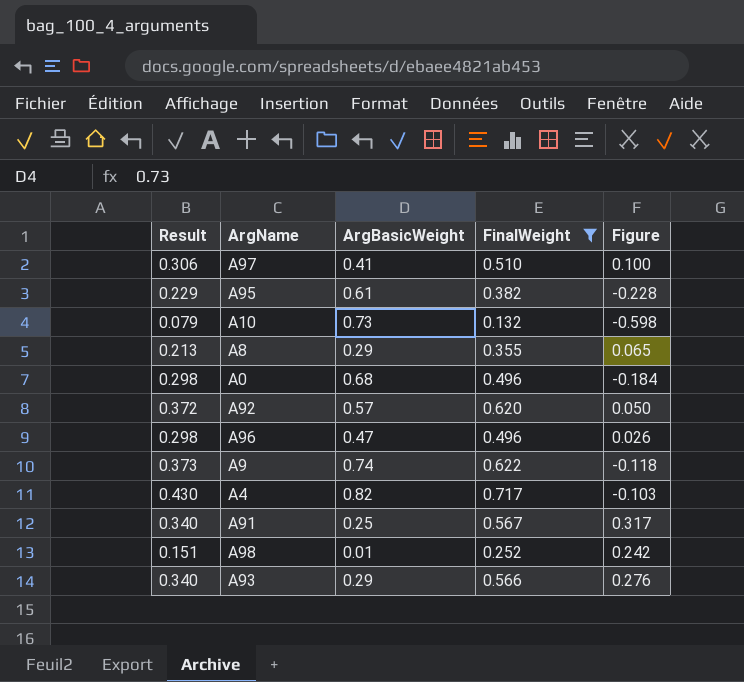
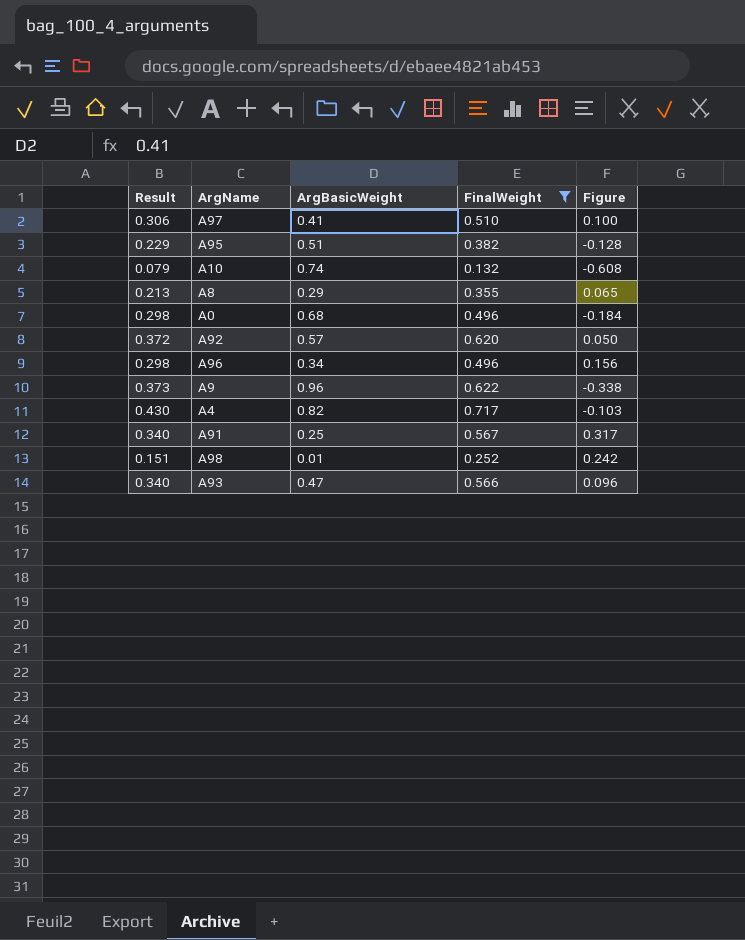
A95 | ArgBasicWeight: 0.61 -> 0.51
A95 | Figure: -0.228 -> -0.128
A10 | ArgBasicWeight: 0.73 -> 0.74
A10 | Figure: -0.598 -> -0.608
A96 | ArgBasicWeight: 0.47 -> 0.34
A96 | Figure: 0.026 -> 0.156
A9 | ArgBasicWeight: 0.74 -> 0.96
A9 | Figure: -0.118 -> -0.338
A93 | ArgBasicWeight: 0.29 -> 0.47
A93 | Figure: 0.276 -> 0.096

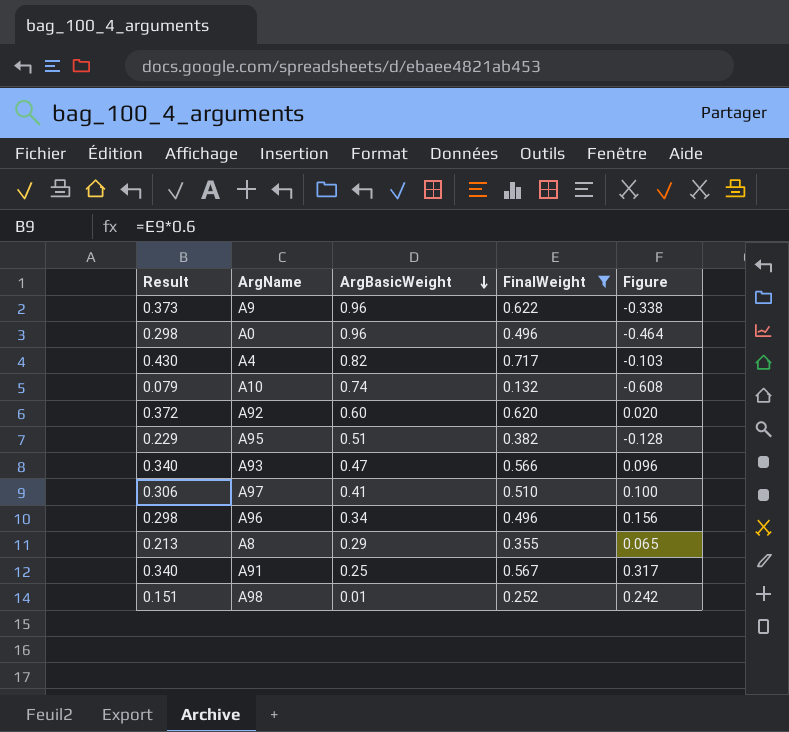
row order: none -> ArgBasicWeight descending
A0 | ArgBasicWeight: 0.68 -> 0.96
A0 | Figure: -0.184 -> -0.464
A92 | ArgBasicWeight: 0.57 -> 0.60
A92 | Figure: 0.050 -> 0.020

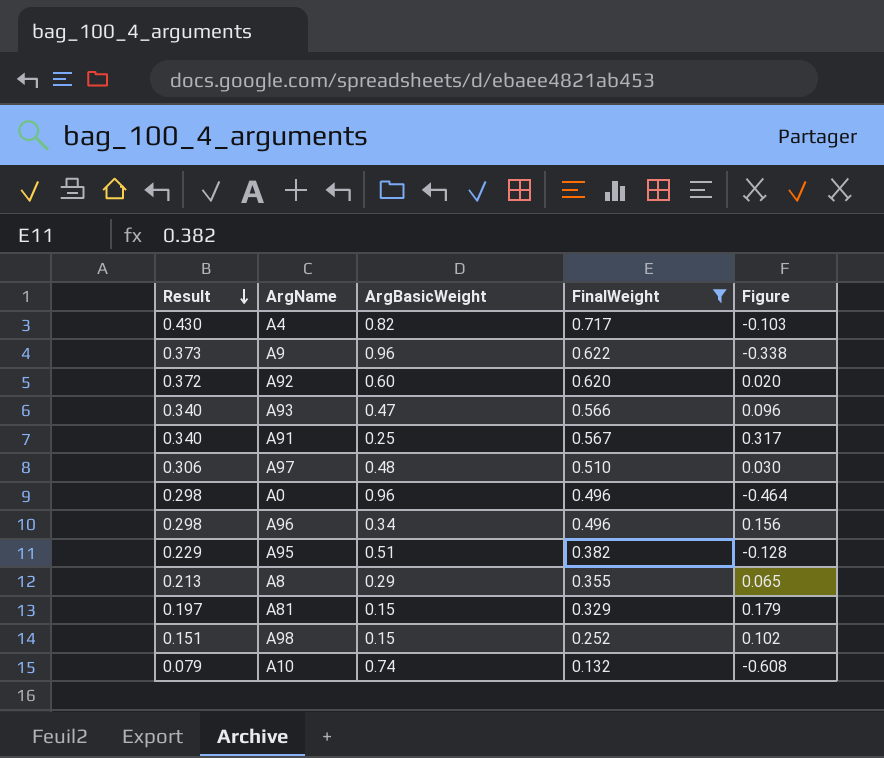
row order: ArgBasicWeight descending -> Result descending
A97 | ArgBasicWeight: 0.41 -> 0.48
A97 | Figure: 0.100 -> 0.030
row A81: none -> 0.197 | 0.15 | 0.329 | 0.179
A98 | ArgBasicWeight: 0.01 -> 0.15
A98 | Figure: 0.242 -> 0.102

